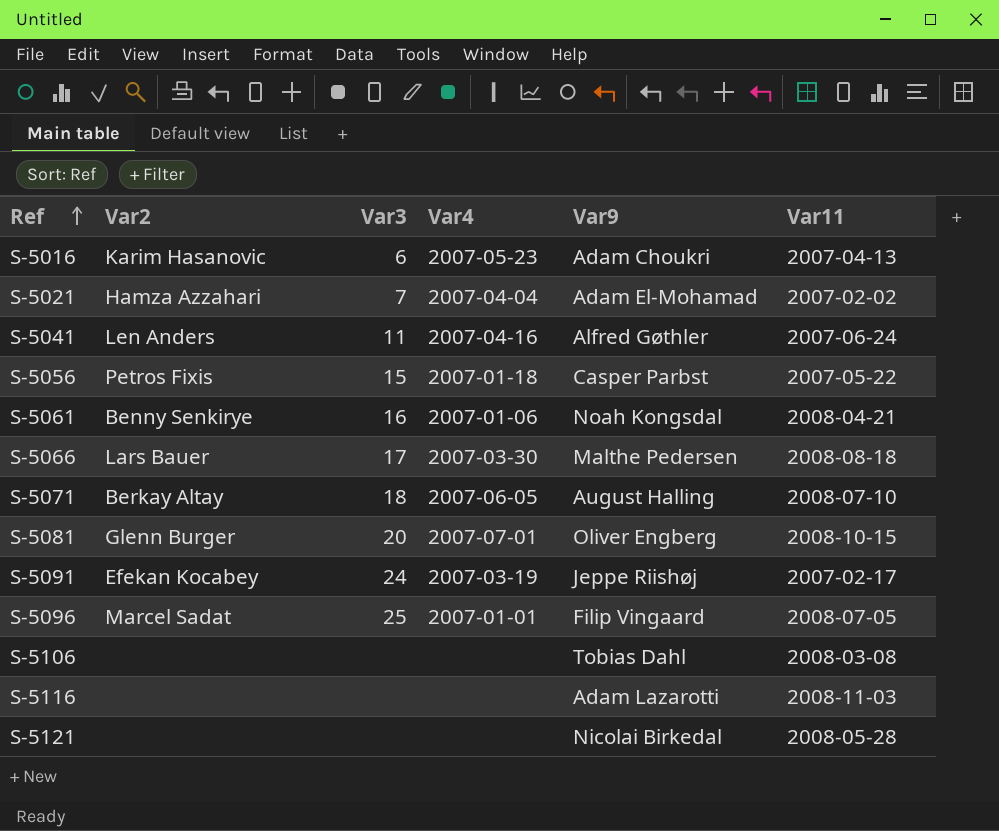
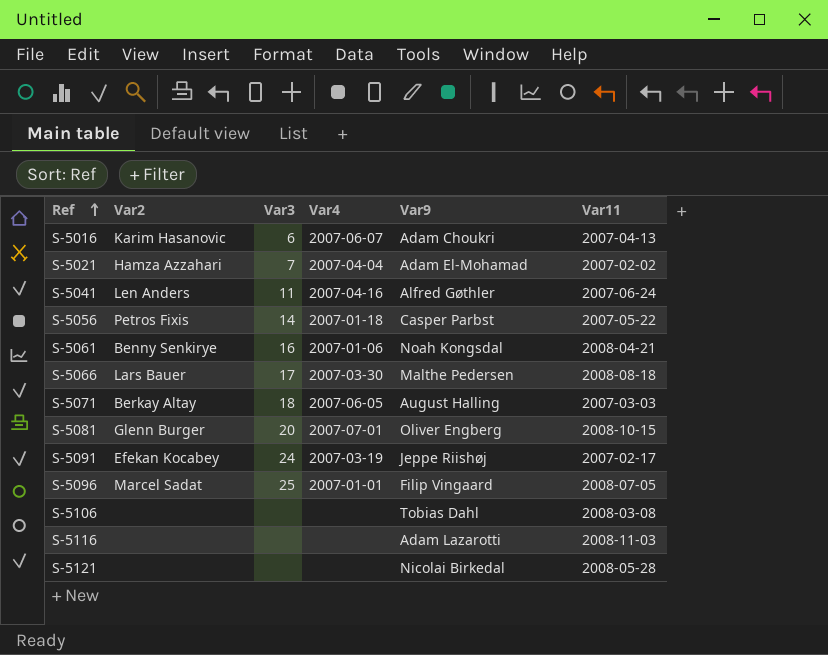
S-5016 | Var4: 2007-05-23 -> 2007-06-07
S-5056 | Var3: 15 -> 14
S-5071 | Var11: 2008-07-10 -> 2007-03-03

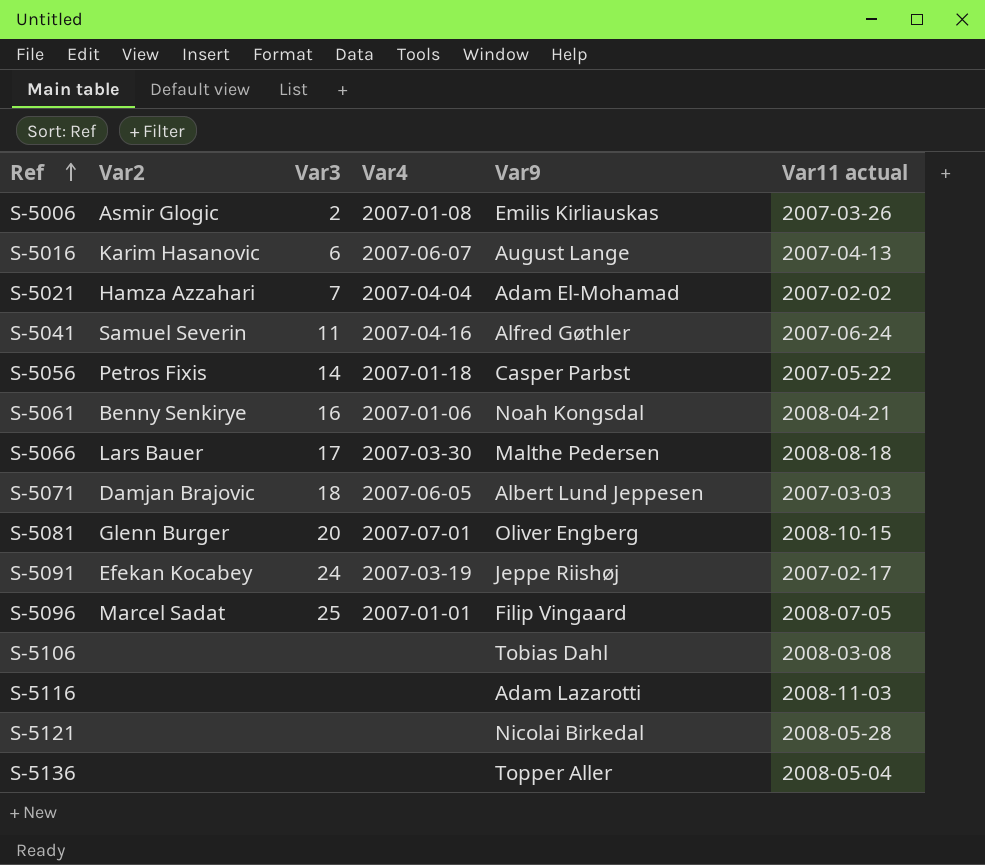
column name: Var11 -> Var11 actual
row S-5006: none -> Asmir Glogic | 2 | 2007-01-08 | Emilis Kirliauskas | 2007-03-26
S-5016 | Var9: Adam Choukri -> August Lange
S-5041 | Var2: Len Anders -> Samuel Severin
S-5071 | Var2: Berkay Altay -> Damjan Brajovic
S-5071 | Var9: August Halling -> Albert Lund Jeppesen
row S-5136: none -> none | none | none | Topper Aller | 2008-05-04

